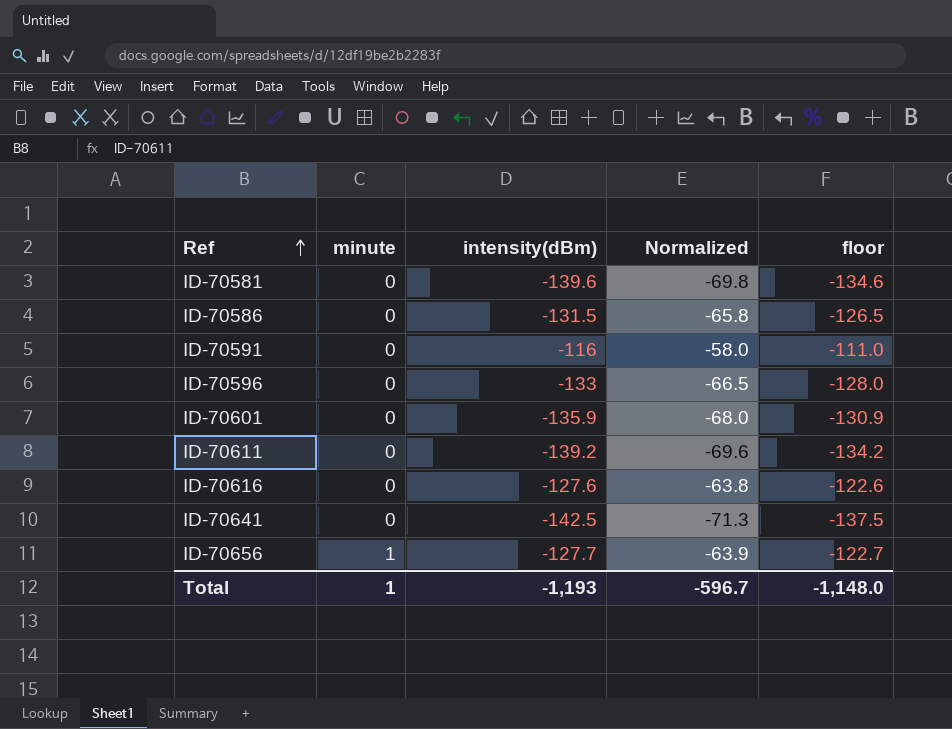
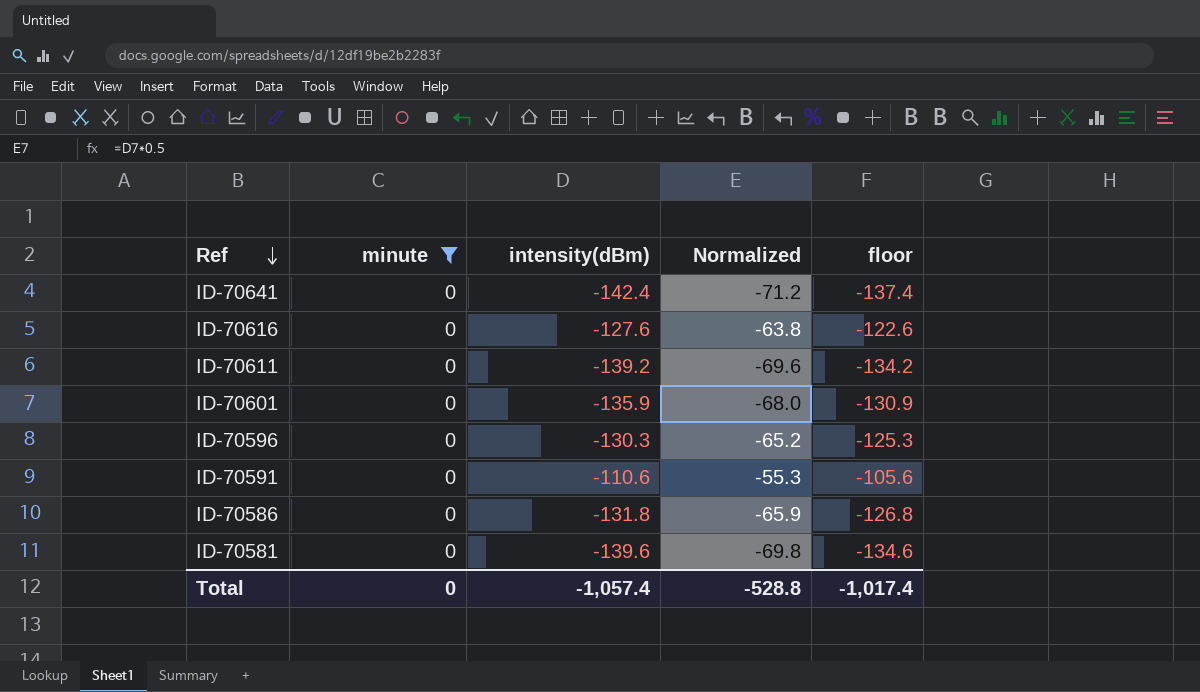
filter: none -> minute = 0
row order: Ref ascending -> Ref descending
ID-70641 | intensity(dBm): -142.5 -> -142.4
ID-70641 | Normalized: -71.3 -> -71.2
ID-70641 | floor: -137.5 -> -137.4
ID-70596 | intensity(dBm): -133 -> -130.3
ID-70596 | Normalized: -66.5 -> -65.2
ID-70596 | floor: -128.0 -> -125.3
ID-70591 | intensity(dBm): -116 -> -110.6
ID-70591 | Normalized: -58.0 -> -55.3
ID-70591 | floor: -111.0 -> -105.6
ID-70586 | intensity(dBm): -131.5 -> -131.8
ID-70586 | Normalized: -65.8 -> -65.9
ID-70586 | floor: -126.5 -> -126.8
Total | minute: 1 -> 0
Total | intensity(dBm): -1,193 -> -1,057.4
Total | Normalized: -596.7 -> -528.8
Total | floor: -1,148.0 -> -1,017.4

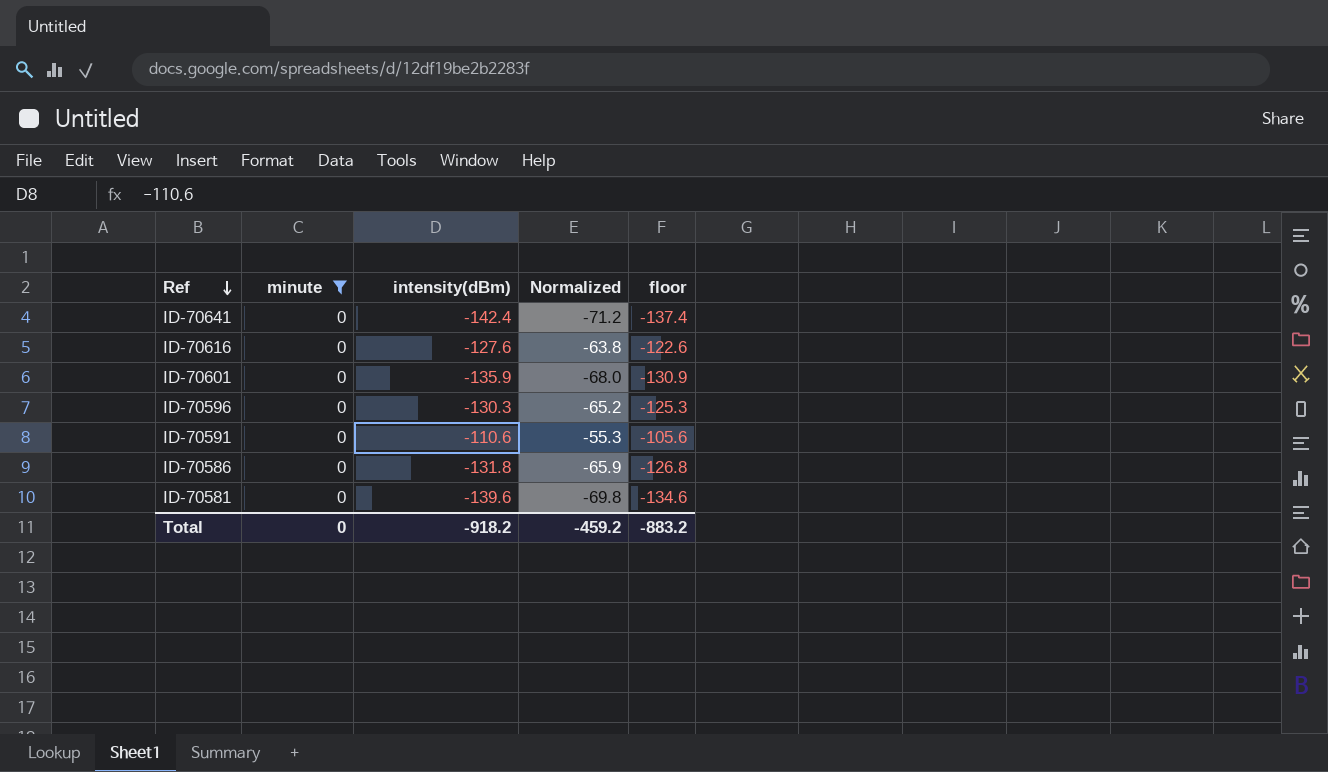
row ID-70611: 0 | -139.2 | -69.6 | -134.2 -> none
Total | intensity(dBm): -1,057.4 -> -918.2
Total | Normalized: -528.8 -> -459.2
Total | floor: -1,017.4 -> -883.2

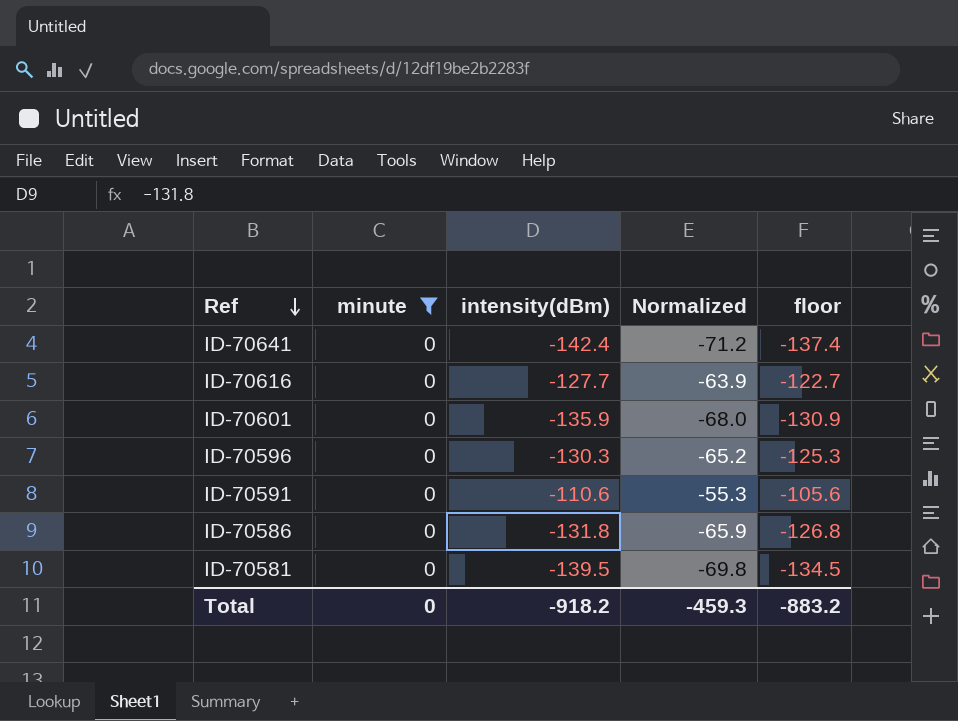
ID-70616 | intensity(dBm): -127.6 -> -127.7
ID-70616 | Normalized: -63.8 -> -63.9
ID-70616 | floor: -122.6 -> -122.7
ID-70581 | intensity(dBm): -139.6 -> -139.5
ID-70581 | floor: -134.6 -> -134.5
Total | Normalized: -459.2 -> -459.3

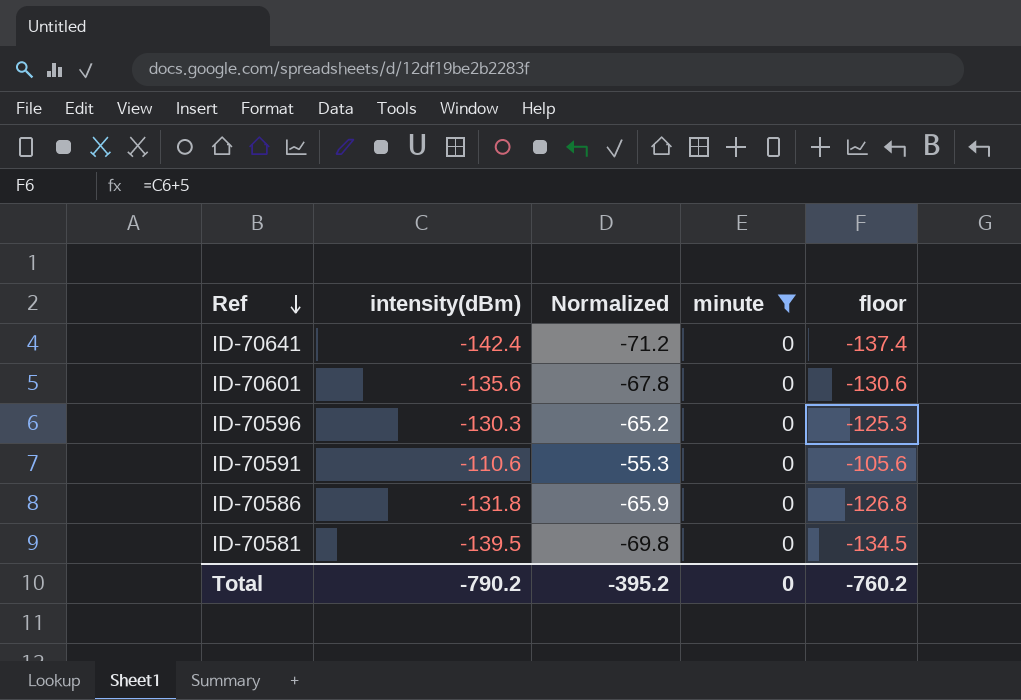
column minute | position: 2 -> 4
row ID-70616: 0 | -127.7 | -63.9 | -122.7 -> none
ID-70601 | intensity(dBm): -135.9 -> -135.6
ID-70601 | Normalized: -68.0 -> -67.8
ID-70601 | floor: -130.9 -> -130.6
Total | intensity(dBm): -918.2 -> -790.2
Total | Normalized: -459.3 -> -395.2
Total | floor: -883.2 -> -760.2

